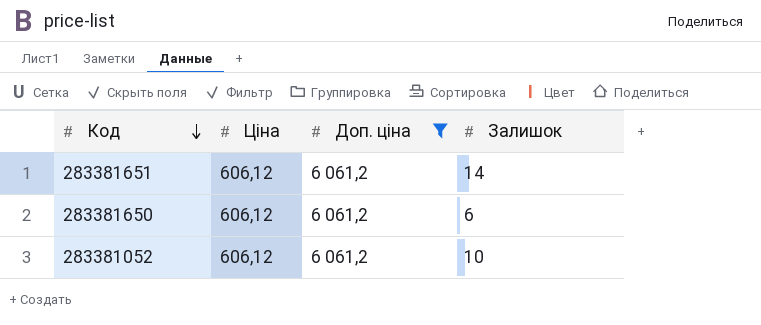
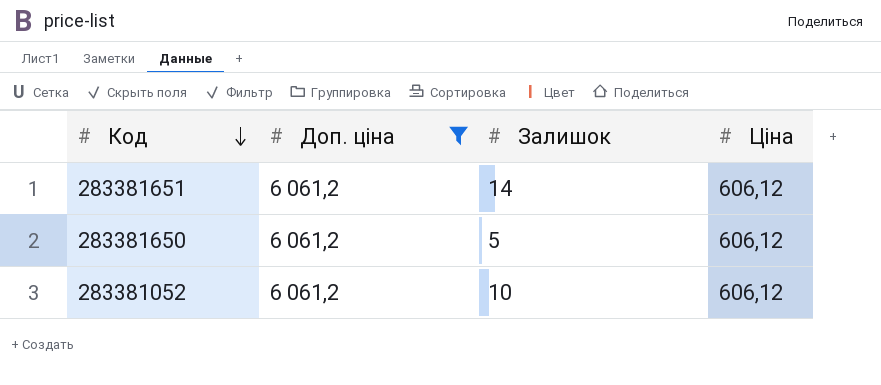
column Ціна | position: 2 -> 4
283381650 | Залишок: 6 -> 5

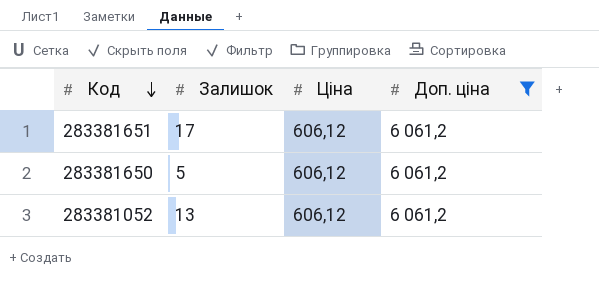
column Доп. ціна | position: 2 -> 4
283381651 | Залишок: 14 -> 17
283381052 | Залишок: 10 -> 13

